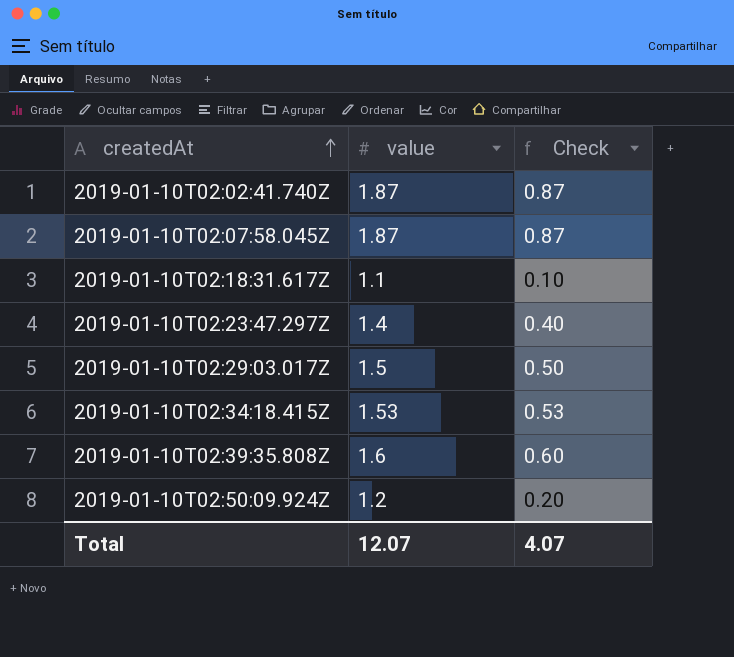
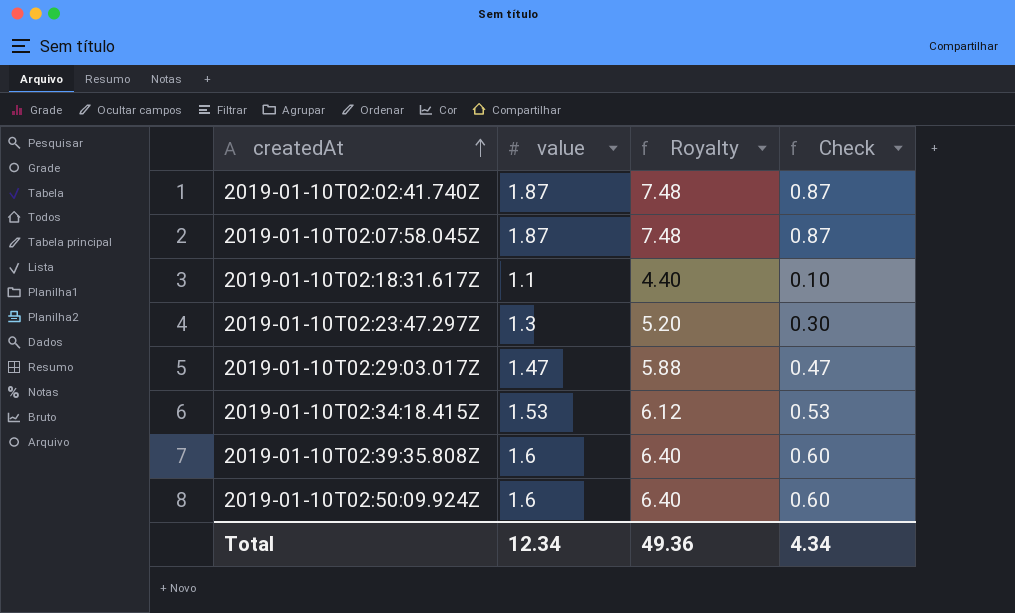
column Royalty | formula: none -> [value] * 4
2019-01-10T02:23:47.297Z | value: 1.4 -> 1.3
2019-01-10T02:23:47.297Z | Check: 0.40 -> 0.30
2019-01-10T02:29:03.017Z | value: 1.5 -> 1.47
2019-01-10T02:29:03.017Z | Check: 0.50 -> 0.47
2019-01-10T02:50:09.924Z | value: 1.2 -> 1.6
2019-01-10T02:50:09.924Z | Check: 0.20 -> 0.60
Total | value: 12.07 -> 12.34
Total | Check: 4.07 -> 4.34

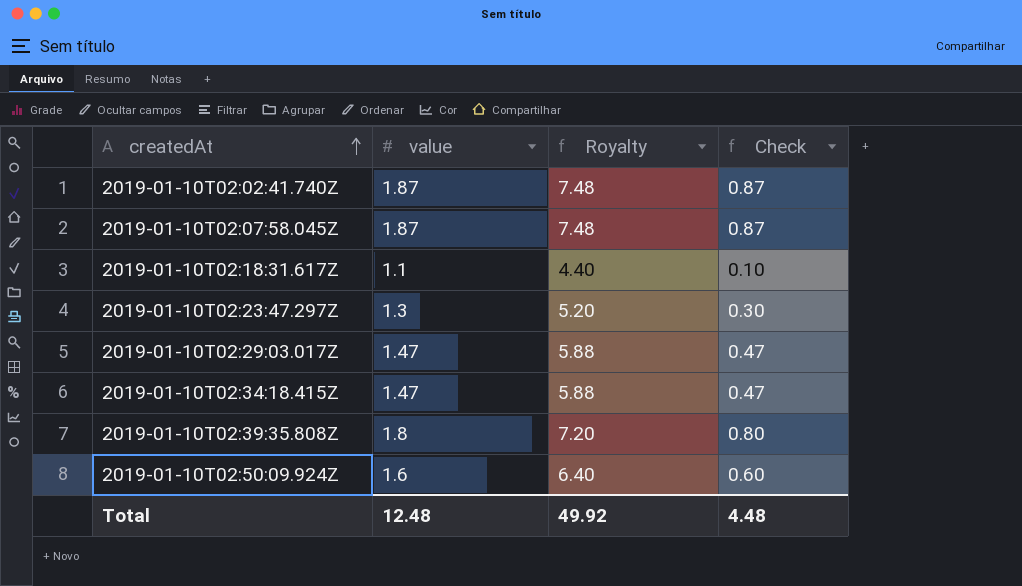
2019-01-10T02:34:18.415Z | value: 1.53 -> 1.47
2019-01-10T02:34:18.415Z | Royalty: 6.12 -> 5.88
2019-01-10T02:34:18.415Z | Check: 0.53 -> 0.47
2019-01-10T02:39:35.808Z | value: 1.6 -> 1.8
2019-01-10T02:39:35.808Z | Royalty: 6.40 -> 7.20
2019-01-10T02:39:35.808Z | Check: 0.60 -> 0.80
Total | value: 12.34 -> 12.48
Total | Royalty: 49.36 -> 49.92
Total | Check: 4.34 -> 4.48

